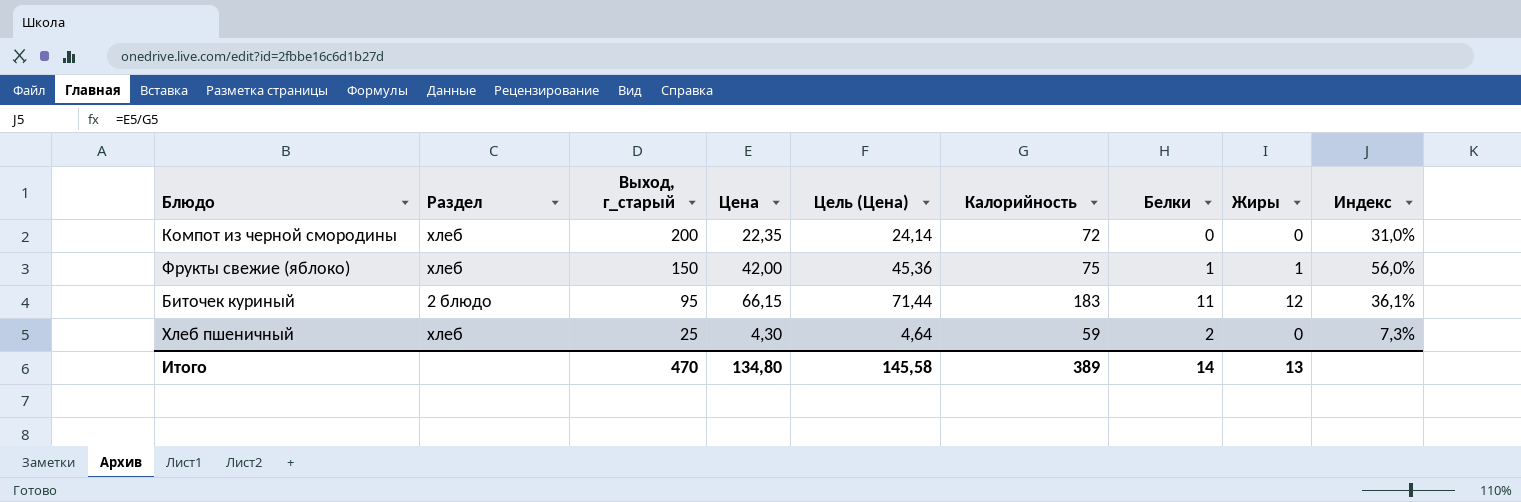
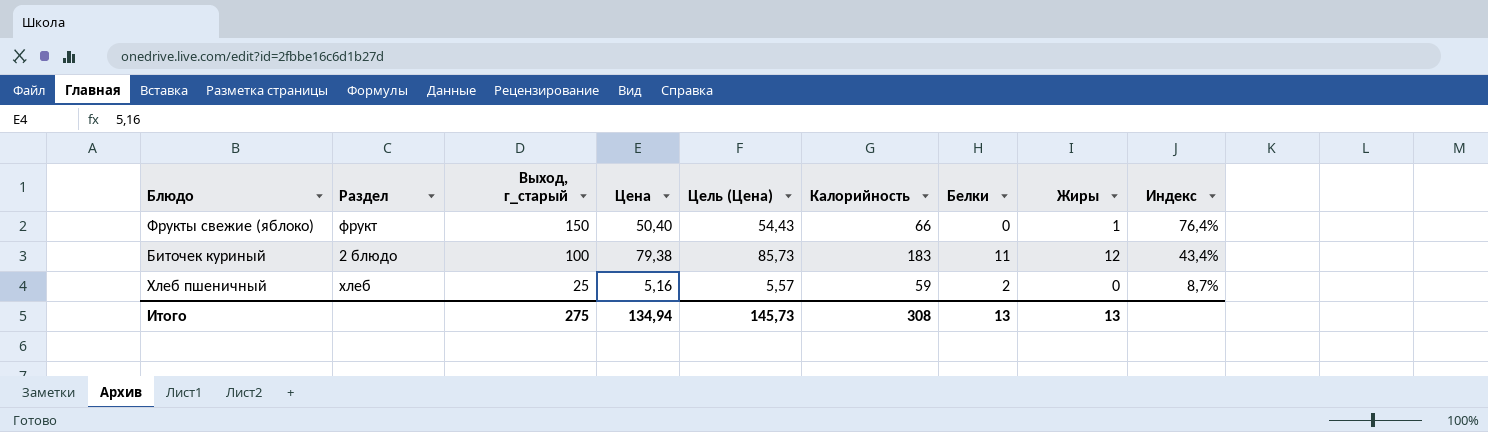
row Компот из черной смородины: хлеб | 200 | 22,35 | 24,14 | 72 | 0 | 0 | 31,0% -> none
Фрукты свежие (яблоко) | Раздел: хлеб -> фрукт
Фрукты свежие (яблоко) | Цена: 42,00 -> 50,40
Фрукты свежие (яблоко) | Цель (Цена): 45,36 -> 54,43
Фрукты свежие (яблоко) | Калорийность: 75 -> 66
Фрукты свежие (яблоко) | Белки: 1 -> 0
Фрукты свежие (яблоко) | Индекс: 56,0% -> 76,4%
Биточек куриный | Выход, г_старый: 95 -> 100
Биточек куриный | Цена: 66,15 -> 79,38
Биточек куриный | Цель (Цена): 71,44 -> 85,73
Биточек куриный | Индекс: 36,1% -> 43,4%
Хлеб пшеничный | Цена: 4,30 -> 5,16
Хлеб пшеничный | Цель (Цена): 4,64 -> 5,57
Хлеб пшеничный | Индекс: 7,3% -> 8,7%
Итого | Выход, г_старый: 470 -> 275
Итого | Цена: 134,80 -> 134,94
Итого | Цель (Цена): 145,58 -> 145,73
Итого | Калорийность: 389 -> 308
Итого | Белки: 14 -> 13

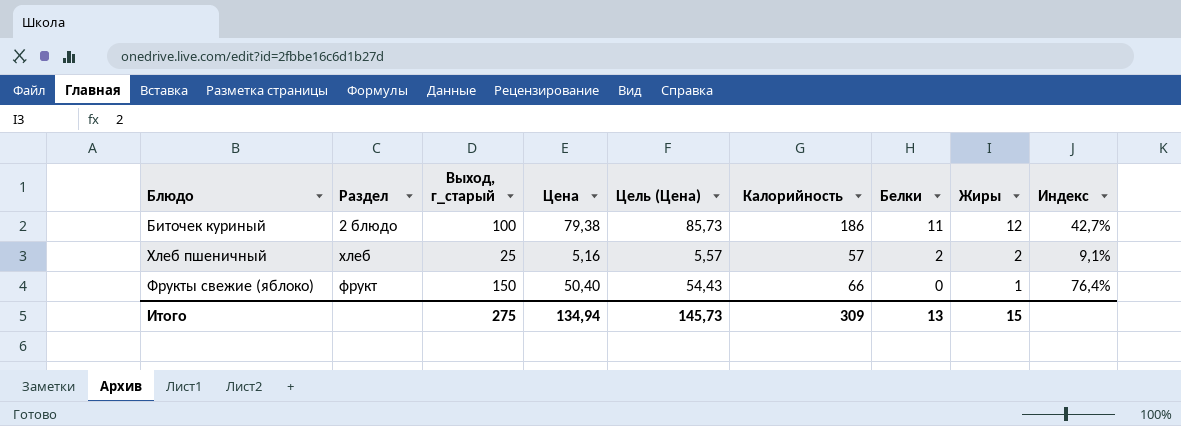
row order: Выход, г_старый descending -> Белки descending
Биточек куриный | Калорийность: 183 -> 186
Биточек куриный | Индекс: 43,4% -> 42,7%
Хлеб пшеничный | Калорийность: 59 -> 57
Хлеб пшеничный | Жиры: 0 -> 2
Хлеб пшеничный | Индекс: 8,7% -> 9,1%
Итого | Калорийность: 308 -> 309
Итого | Жиры: 13 -> 15

